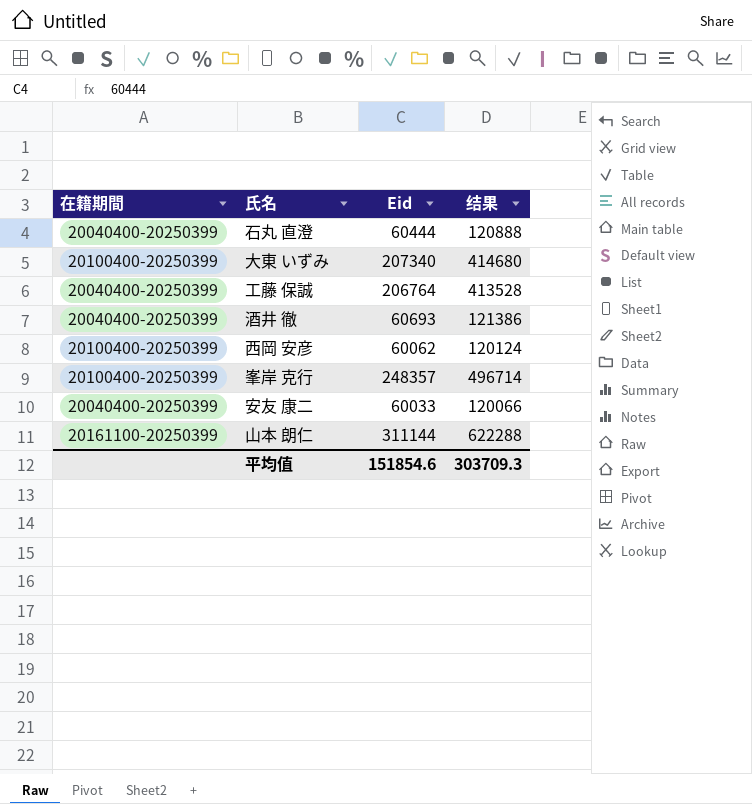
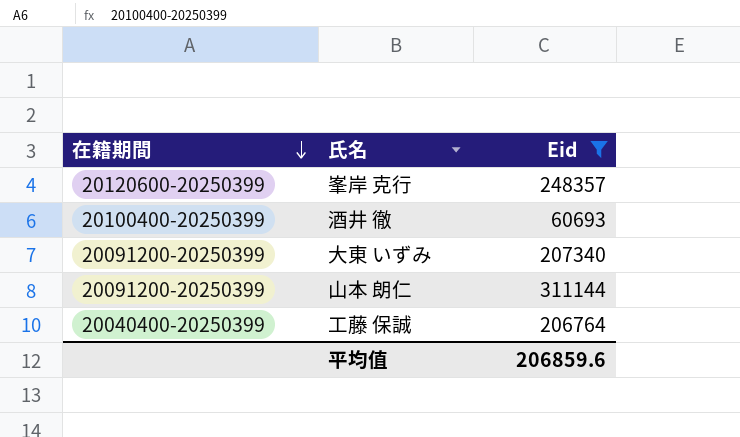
filter: none -> Eid >= 60693
row order: none -> 在籍期間 descending
column 结果 | formula: [Eid] * 2 -> none
峯岸 克行 | 在籍期間: 20100400-20250399 -> 20120600-20250399
酒井 徹 | 在籍期間: 20040400-20250399 -> 20100400-20250399
大東 いずみ | 在籍期間: 20100400-20250399 -> 20091200-20250399
山本 朗仁 | 在籍期間: 20161100-20250399 -> 20091200-20250399
平均值 | Eid: 151854.6 -> 206859.6

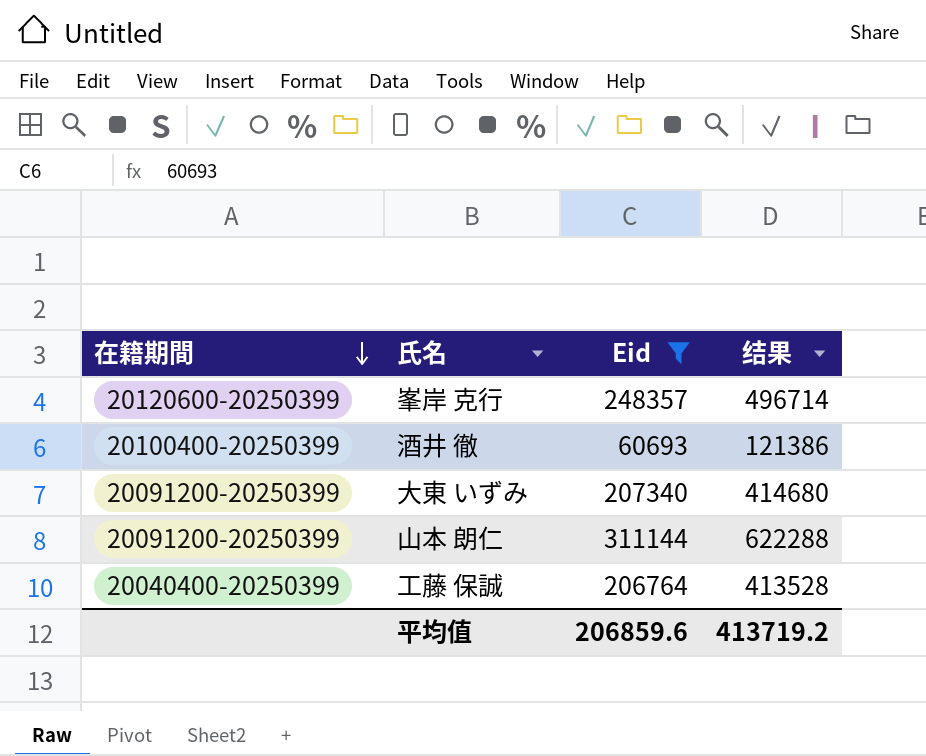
column 结果 | formula: none -> [Eid] * 2

